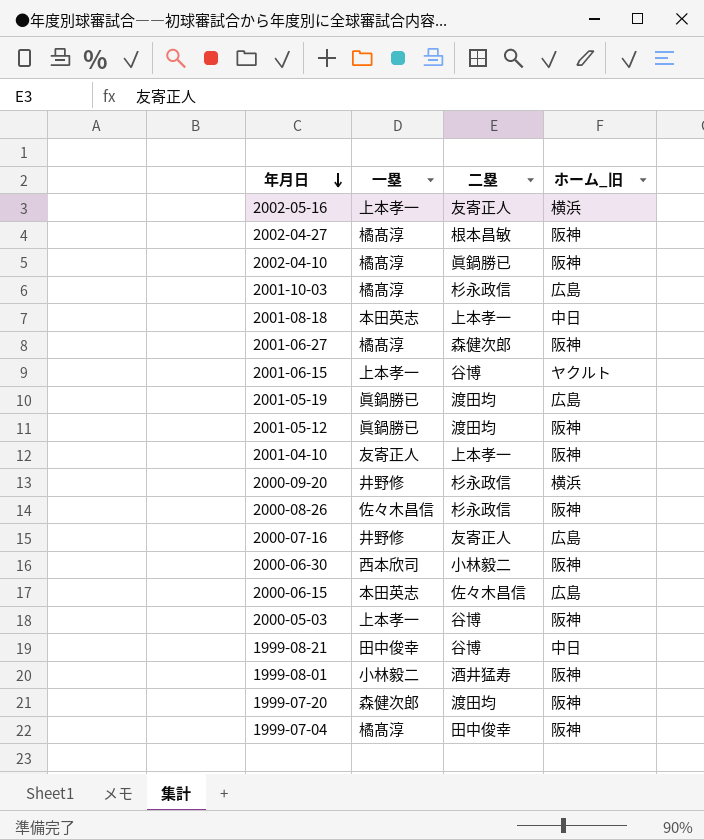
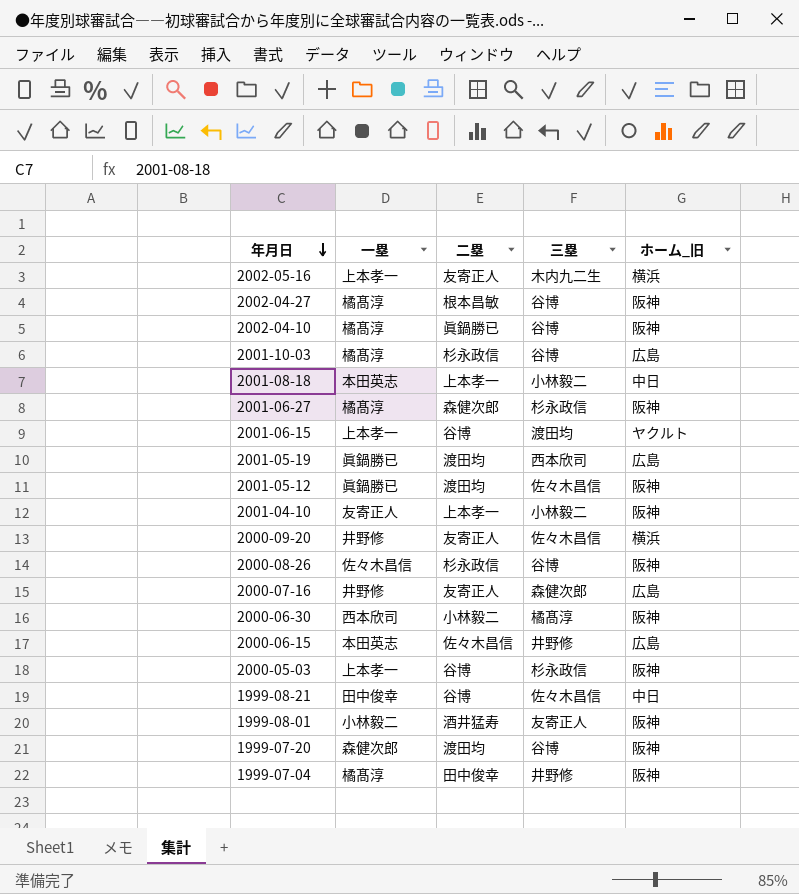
column 三塁 | position: none -> 4
2000-09-20 | 二塁: 杉永政信 -> 友寄正人

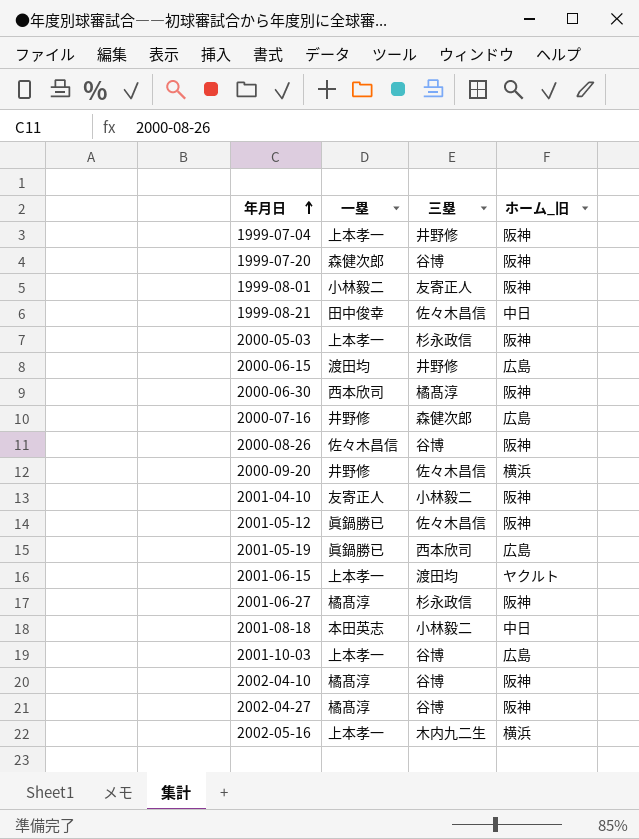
row order: 年月日 descending -> 年月日 ascending
column 二塁 | position: 3 -> none
1999-07-04 | 一塁: 橘髙淳 -> 上本孝一
2000-06-15 | 一塁: 本田英志 -> 渡田均
2001-10-03 | 一塁: 橘髙淳 -> 上本孝一

